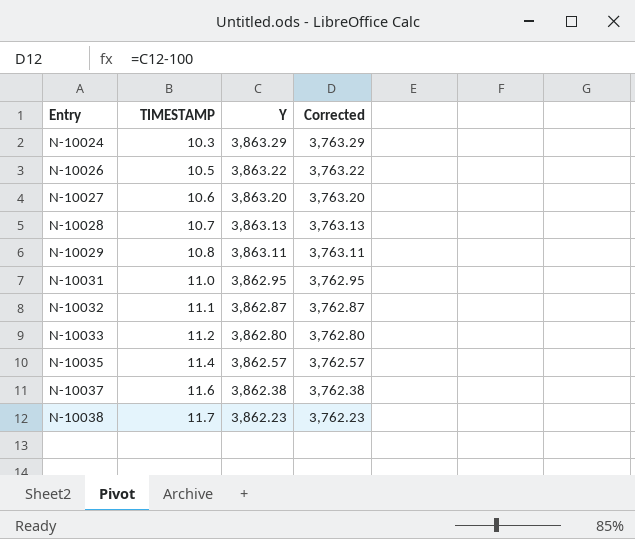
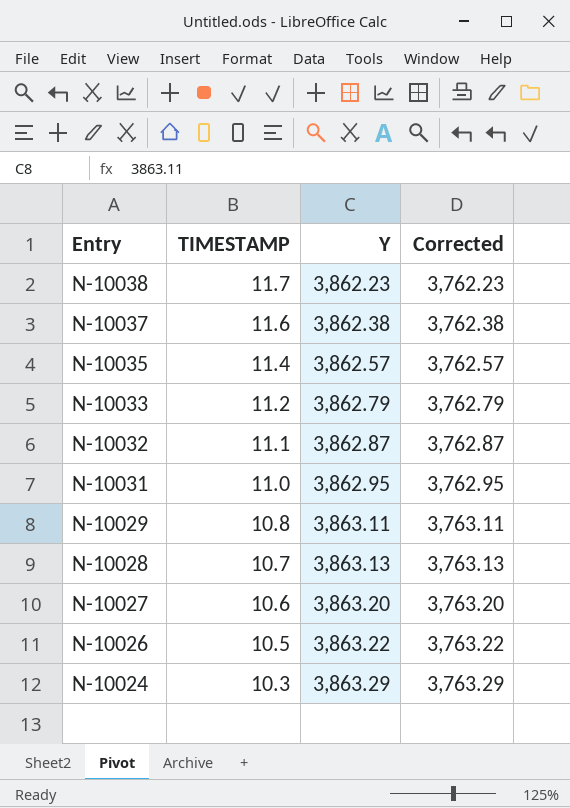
row order: Entry ascending -> Entry descending
N-10033 | Y: 3,862.80 -> 3,862.79
N-10033 | Corrected: 3,762.80 -> 3,762.79

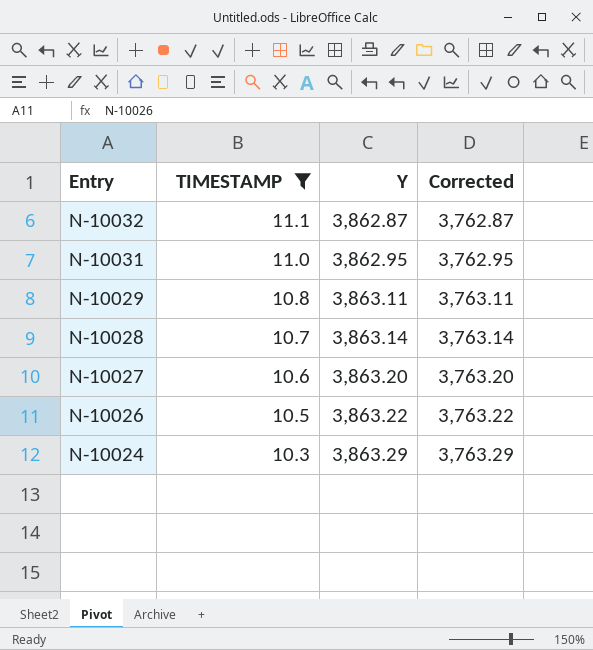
filter: none -> TIMESTAMP <= 11.1
N-10028 | Y: 3,863.13 -> 3,863.14
N-10028 | Corrected: 3,763.13 -> 3,763.14

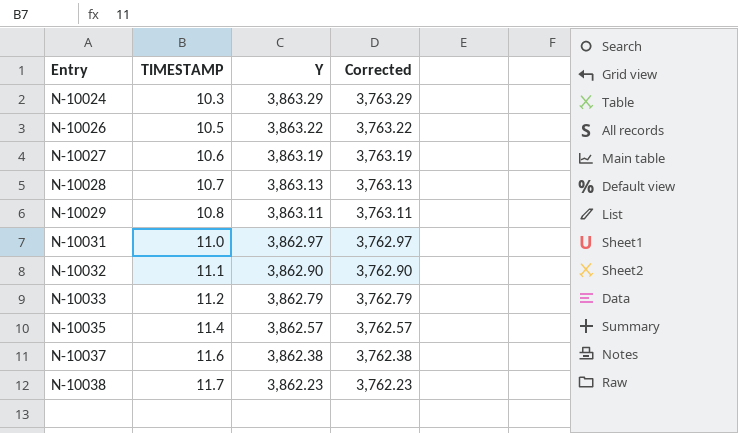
filter: TIMESTAMP <= 11.1 -> none
row order: Entry descending -> Entry ascending
N-10027 | Y: 3,863.20 -> 3,863.19
N-10027 | Corrected: 3,763.20 -> 3,763.19
N-10028 | Y: 3,863.14 -> 3,863.13
N-10028 | Corrected: 3,763.14 -> 3,763.13
N-10031 | Y: 3,862.95 -> 3,862.97
N-10031 | Corrected: 3,762.95 -> 3,762.97
N-10032 | Y: 3,862.87 -> 3,862.90
N-10032 | Corrected: 3,762.87 -> 3,762.90

